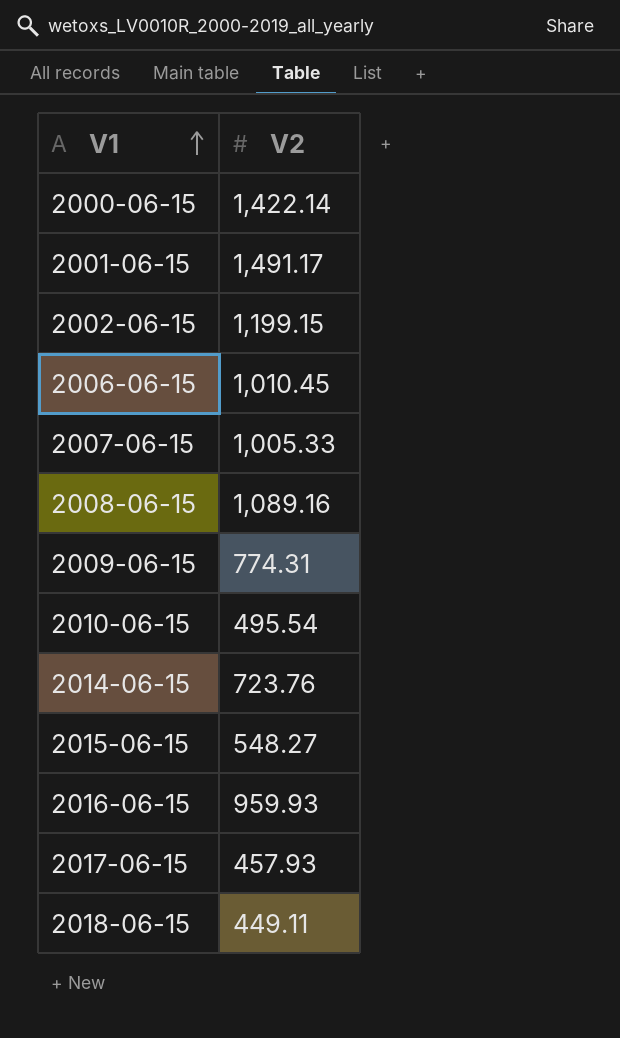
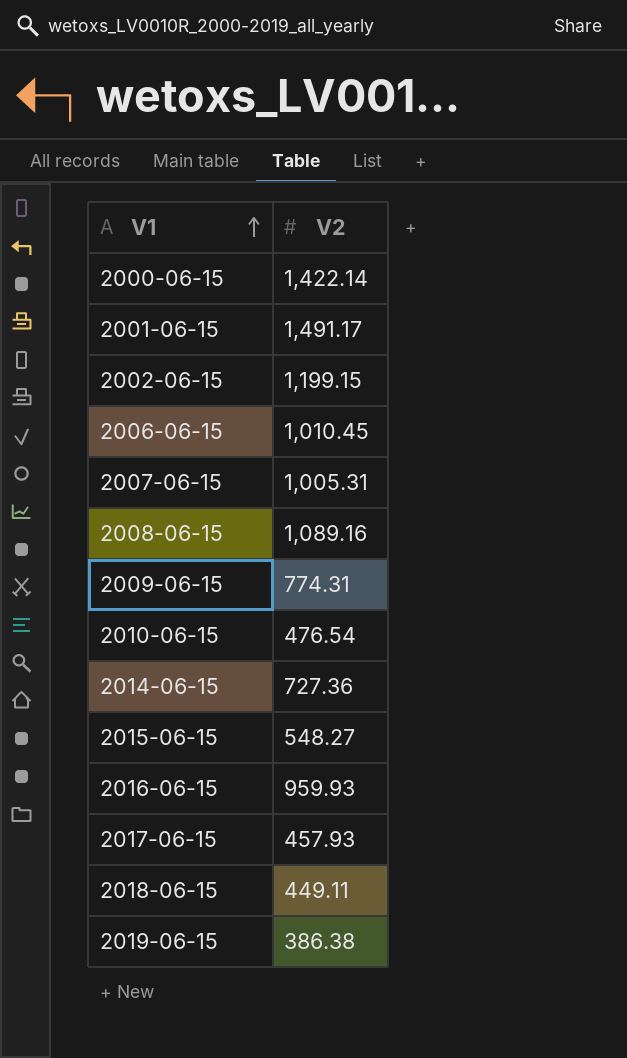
2007-06-15 | V2: 1,005.33 -> 1,005.31
2010-06-15 | V2: 495.54 -> 476.54
2014-06-15 | V2: 723.76 -> 727.36
row 2019-06-15: none -> 386.38

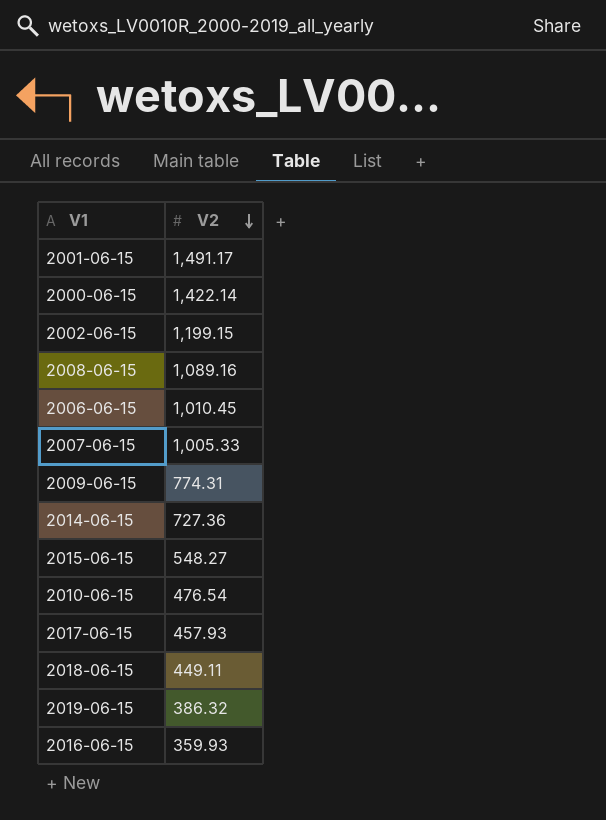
row order: V1 ascending -> V2 descending
2007-06-15 | V2: 1,005.31 -> 1,005.33
2019-06-15 | V2: 386.38 -> 386.32
2016-06-15 | V2: 959.93 -> 359.93

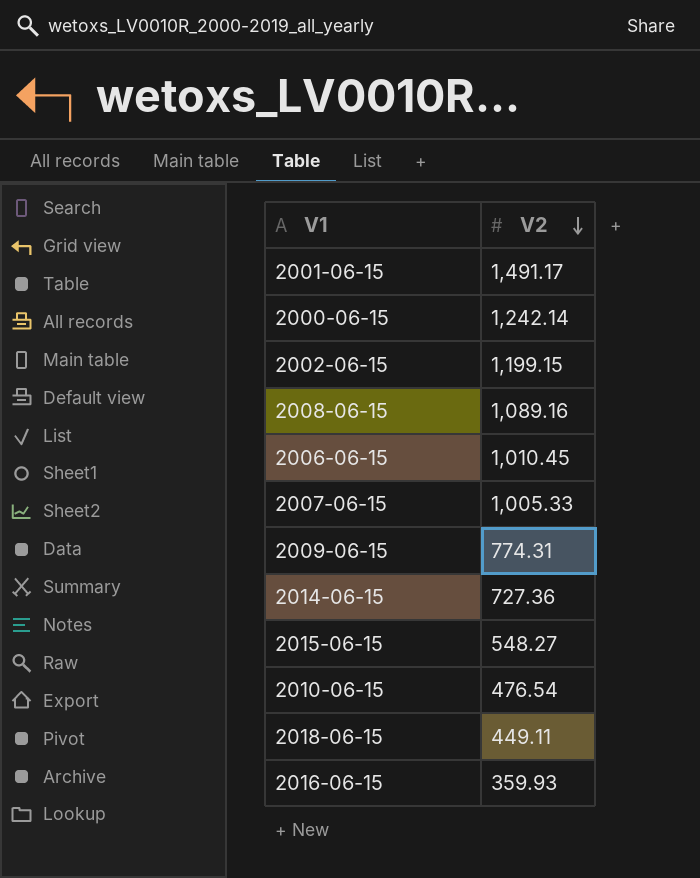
row 2017-06-15: 457.93 -> none
row 2019-06-15: 386.32 -> none
2000-06-15 | V2: 1,422.14 -> 1,242.14

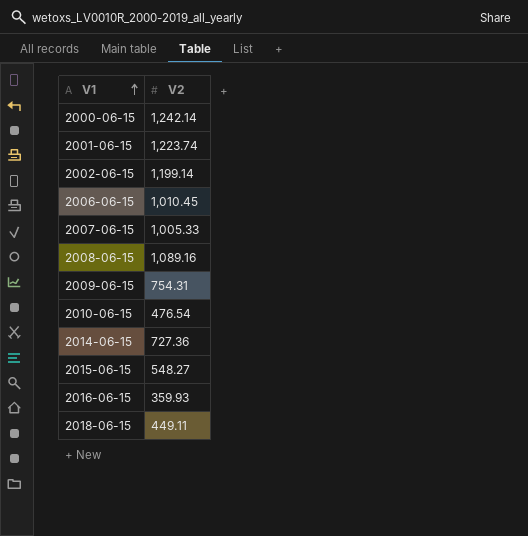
row order: V2 descending -> V1 ascending
2001-06-15 | V2: 1,491.17 -> 1,223.74
2002-06-15 | V2: 1,199.15 -> 1,199.14
2009-06-15 | V2: 774.31 -> 754.31

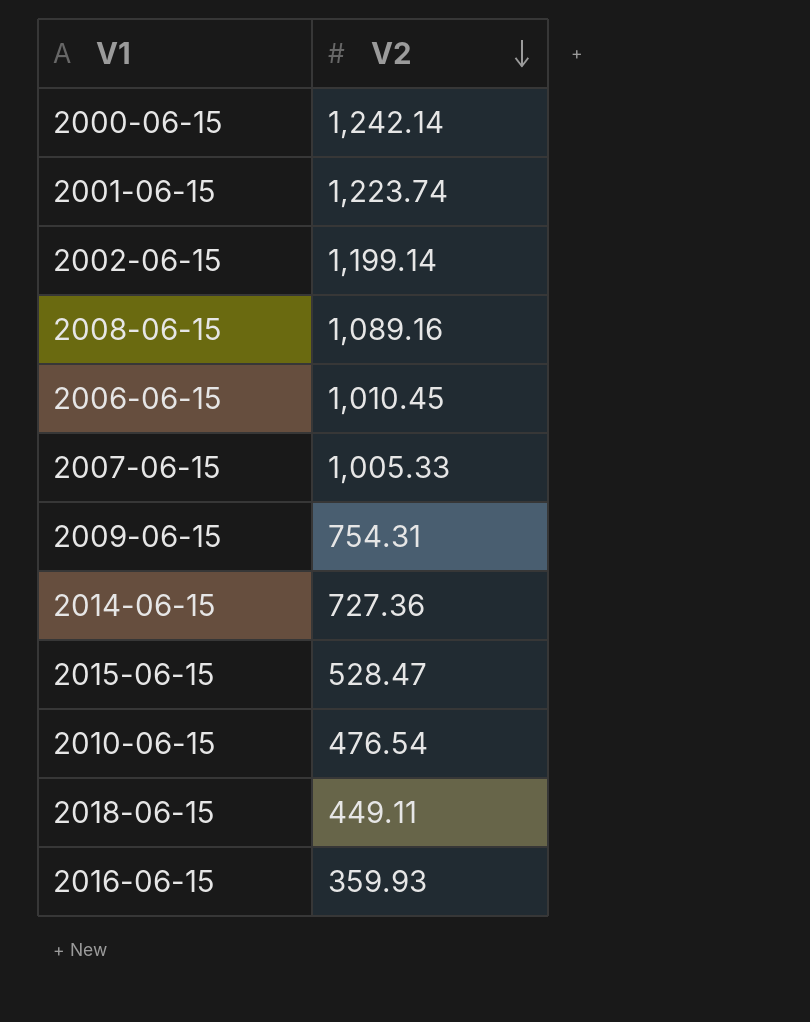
row order: V1 ascending -> V2 descending
2015-06-15 | V2: 548.27 -> 528.47

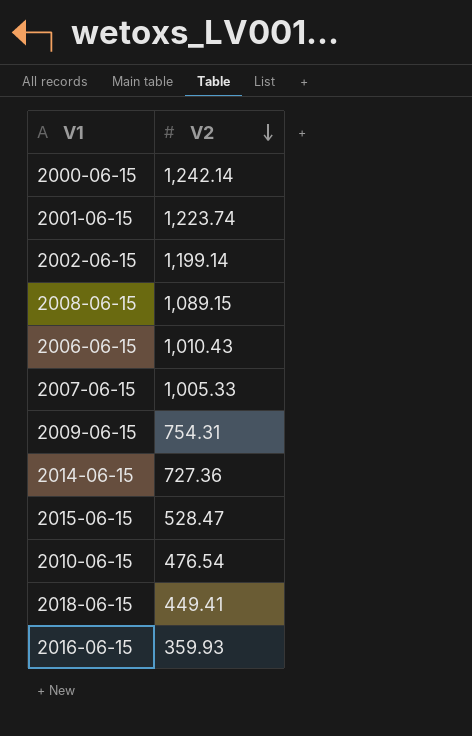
2008-06-15 | V2: 1,089.16 -> 1,089.15
2006-06-15 | V2: 1,010.45 -> 1,010.43
2018-06-15 | V2: 449.11 -> 449.41

